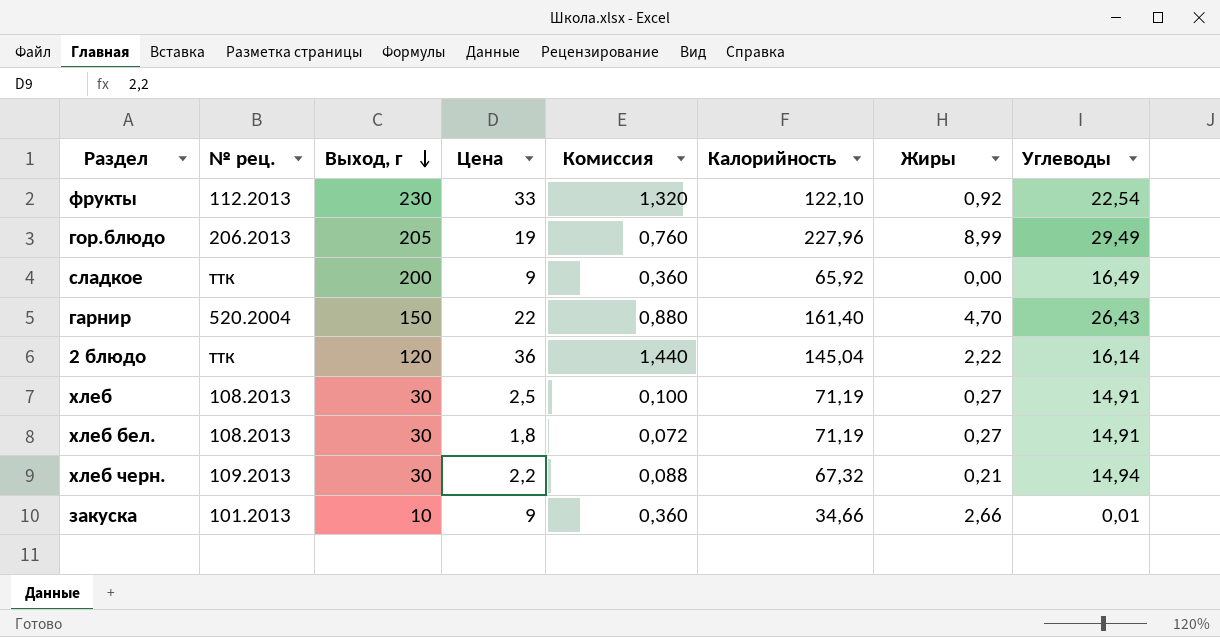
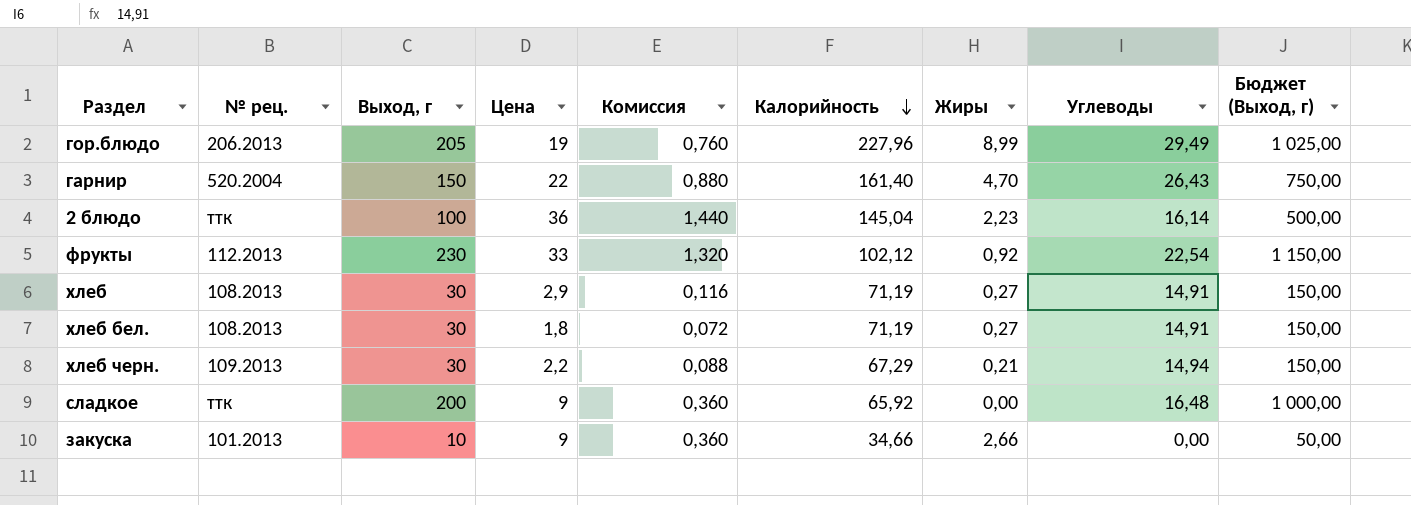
row order: Выход, г descending -> Калорийность descending
column Бюджет (Выход, г) | formula: none -> [Выход, г] * 5
2 блюдо | Выход, г: 120 -> 100
2 блюдо | Жиры: 2,22 -> 2,23
фрукты | Калорийность: 122,10 -> 102,12
хлеб | Цена: 2,5 -> 2,9
хлеб | Комиссия: 0,100 -> 0,116
хлеб черн. | Калорийность: 67,32 -> 67,29
сладкое | Углеводы: 16,49 -> 16,48
закуска | Углеводы: 0,01 -> 0,00

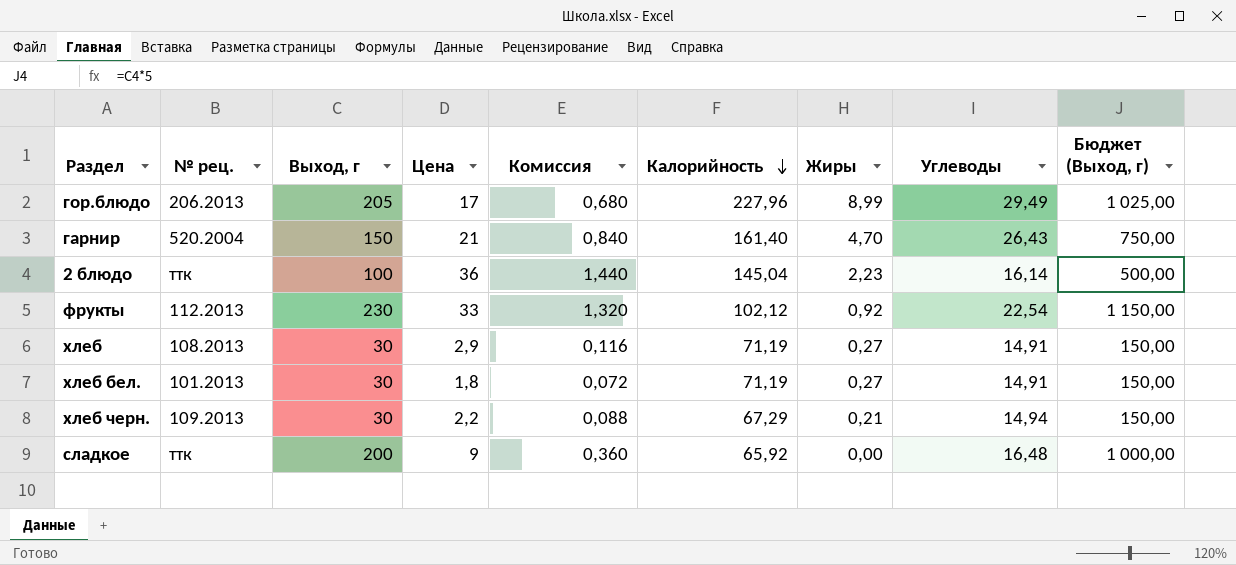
row закуска: 101.2013 | 10 | 9 | 0,360 | 34,66 | 2,66 | 0,00 | 50,00 -> none
гор.блюдо | Цена: 19 -> 17
гор.блюдо | Комиссия: 0,760 -> 0,680
гарнир | Цена: 22 -> 21
гарнир | Комиссия: 0,880 -> 0,840
хлеб бел. | № рец.: 108.2013 -> 101.2013

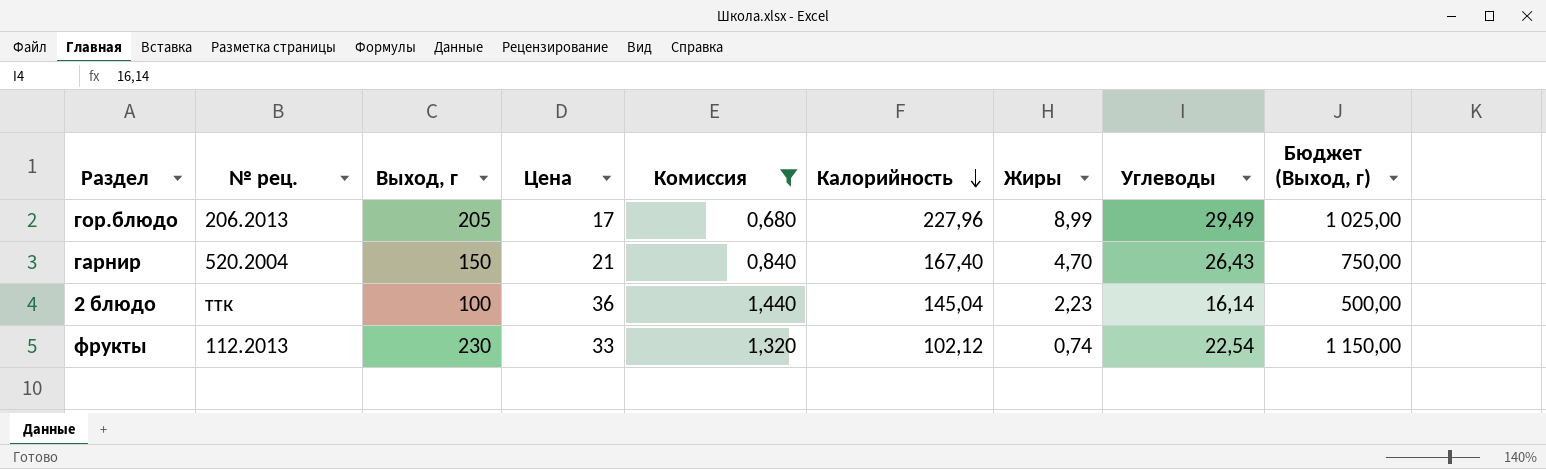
filter: none -> Комиссия >= 0,680
гарнир | Калорийность: 161,40 -> 167,40
фрукты | Жиры: 0,92 -> 0,74

